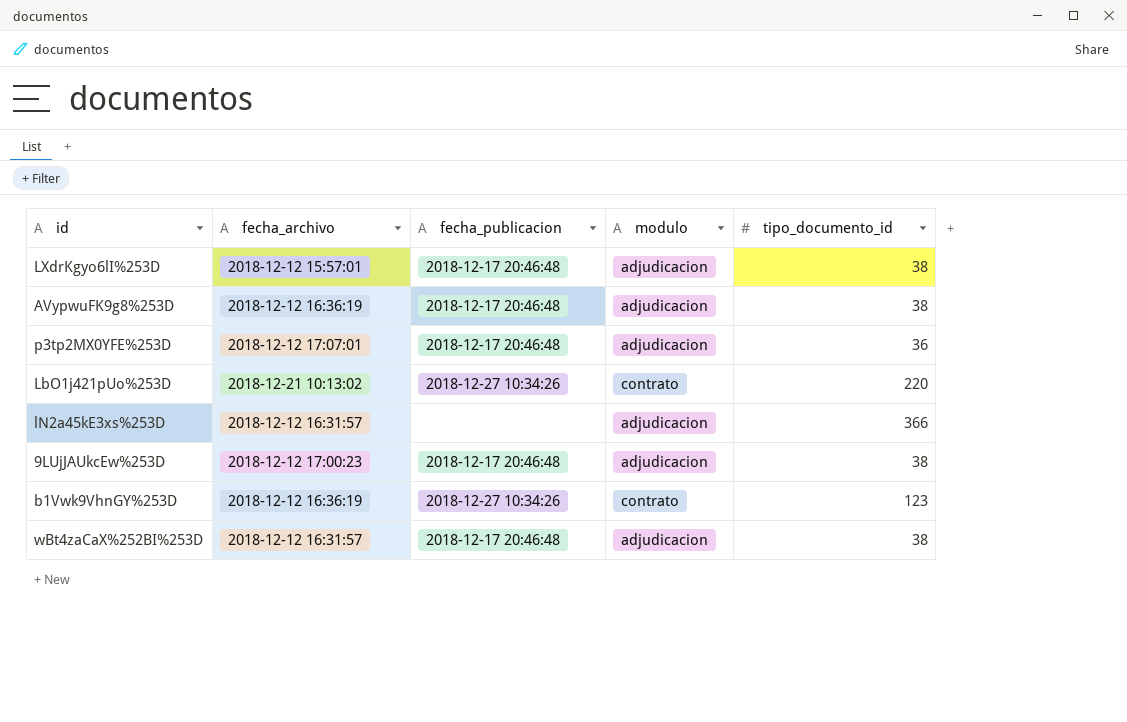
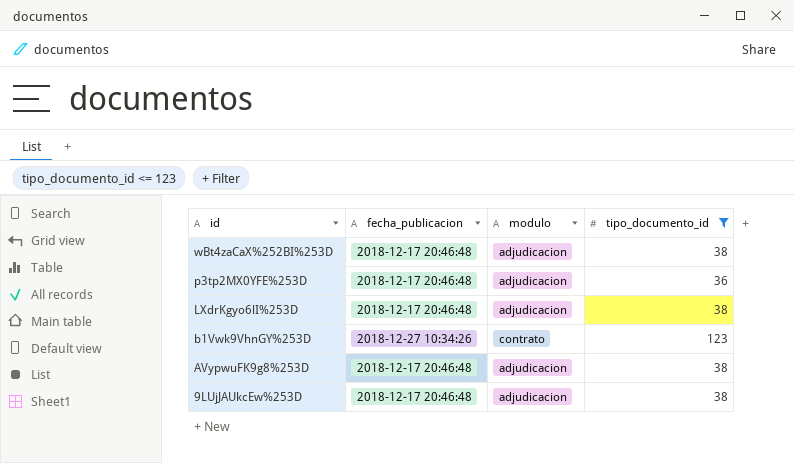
filter: none -> tipo_documento_id <= 123
row order: none -> id descending
column fecha_archivo | position: 2 -> none

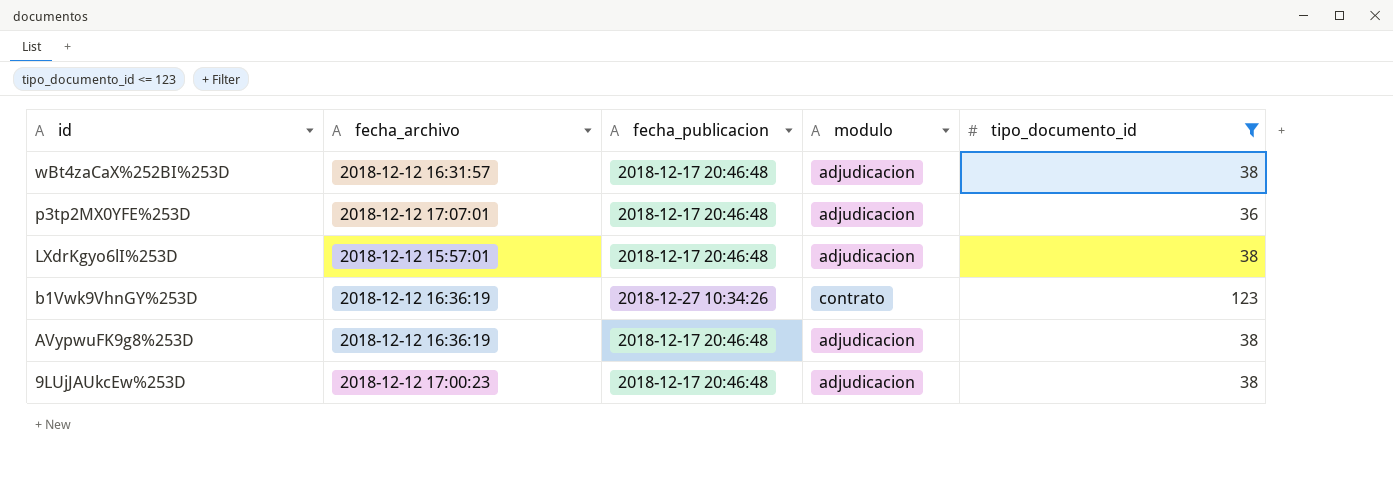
column fecha_archivo | position: none -> 2

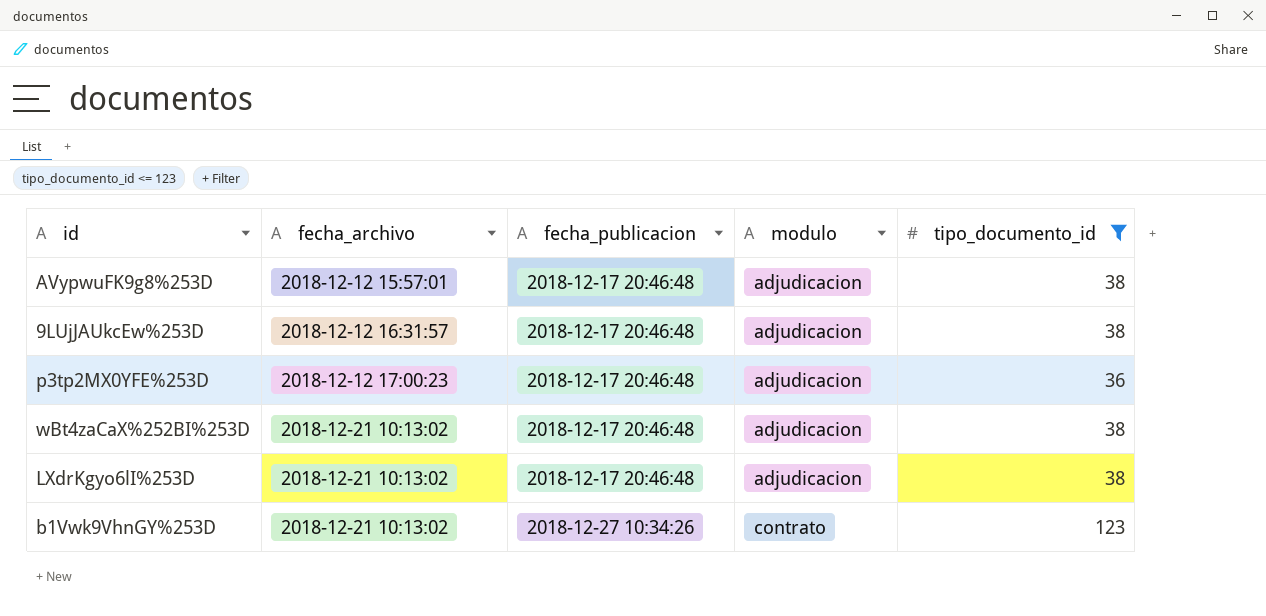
row order: id descending -> fecha_archivo ascending
AVypwuFK9g8%253D | fecha_archivo: 2018-12-12 16:36:19 -> 2018-12-12 15:57:01
9LUjJAUkcEw%253D | fecha_archivo: 2018-12-12 17:00:23 -> 2018-12-12 16:31:57
p3tp2MX0YFE%253D | fecha_archivo: 2018-12-12 17:07:01 -> 2018-12-12 17:00:23
wBt4zaCaX%252BI%253D | fecha_archivo: 2018-12-12 16:31:57 -> 2018-12-21 10:13:02
LXdrKgyo6lI%253D | fecha_archivo: 2018-12-12 15:57:01 -> 2018-12-21 10:13:02
b1Vwk9VhnGY%253D | fecha_archivo: 2018-12-12 16:36:19 -> 2018-12-21 10:13:02

